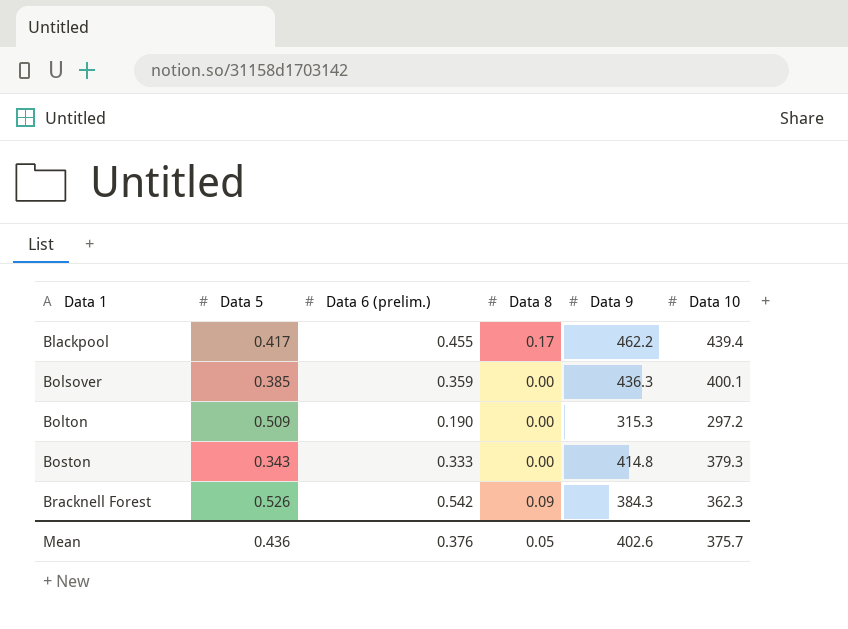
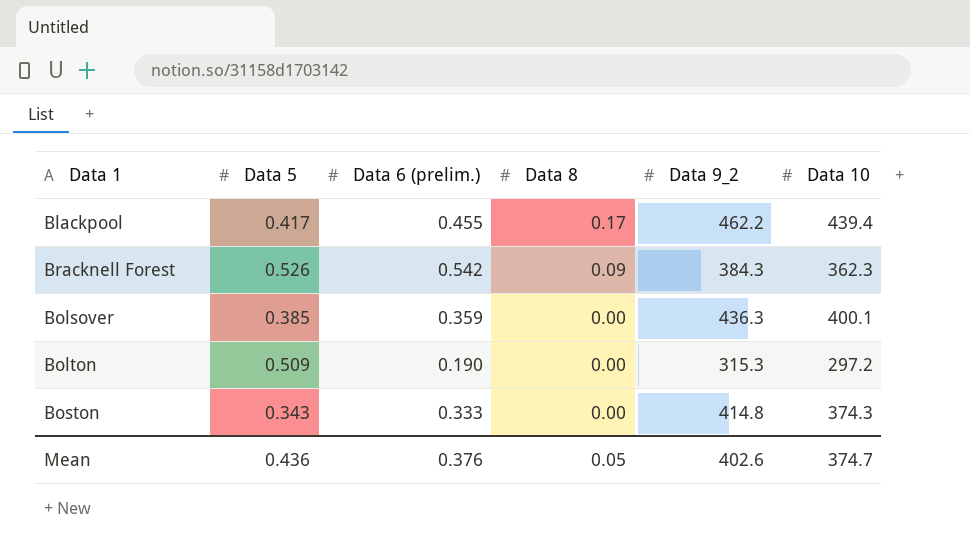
row order: Data 1 ascending -> Data 8 descending
column name: Data 9 -> Data 9_2
Boston | Data 10: 379.3 -> 374.3
Mean | Data 10: 375.7 -> 374.7

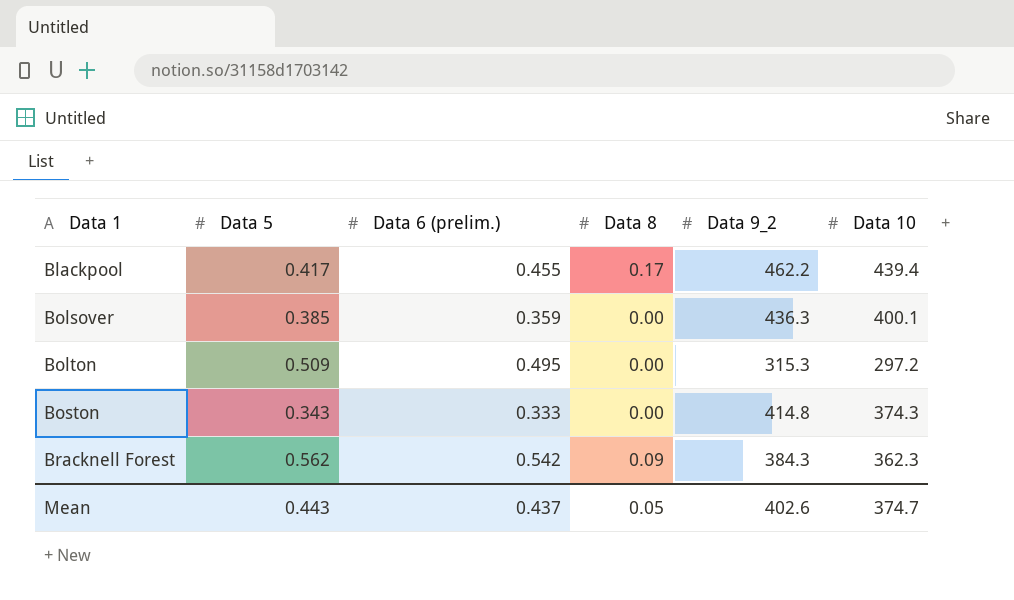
row order: Data 8 descending -> Data 1 ascending
Bolton | Data 6 (prelim.): 0.190 -> 0.495
Bracknell Forest | Data 5: 0.526 -> 0.562
Mean | Data 5: 0.436 -> 0.443
Mean | Data 6 (prelim.): 0.376 -> 0.437

